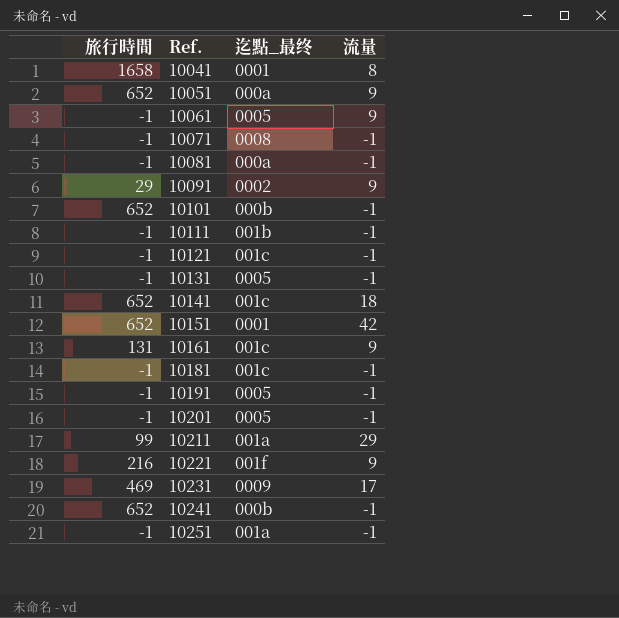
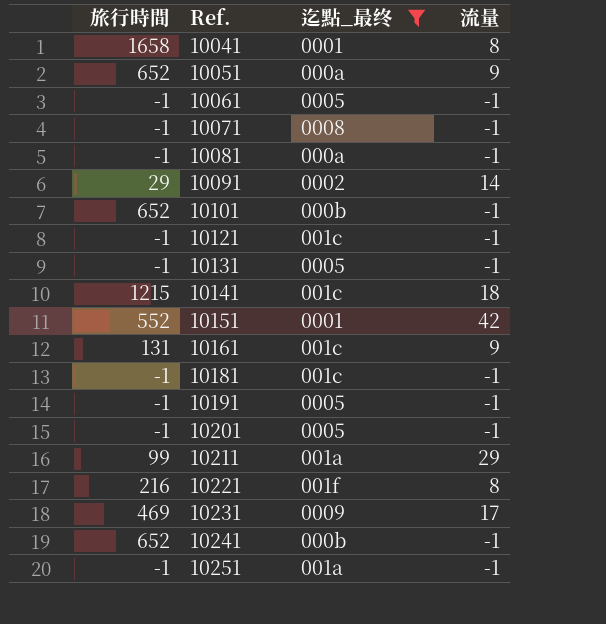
filter: none -> 迄點_最终 != 001b
10061 | 流量: 9 -> -1
10091 | 流量: 9 -> 14
10141 | 旅行時間: 652 -> 1215
10151 | 旅行時間: 652 -> 552
10221 | 流量: 9 -> 8

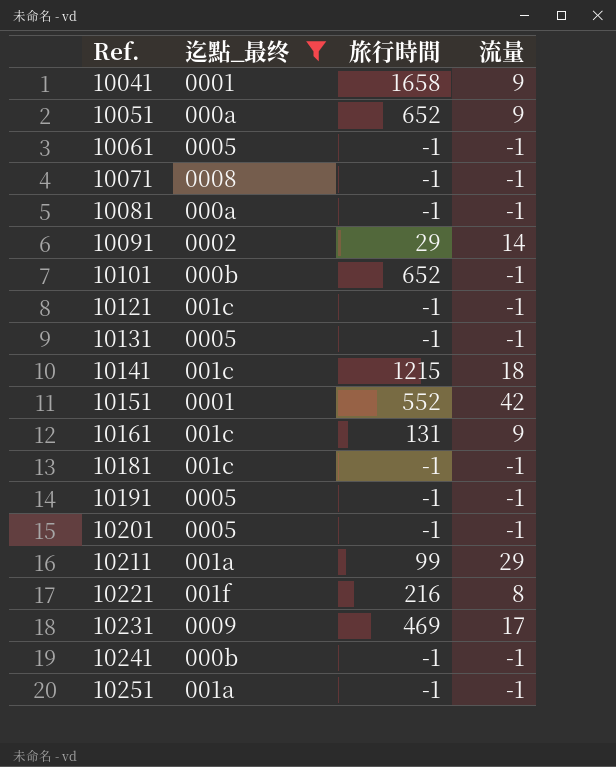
column 旅行時間 | position: 1 -> 3
10041 | 流量: 8 -> 9
10241 | 旅行時間: 652 -> -1

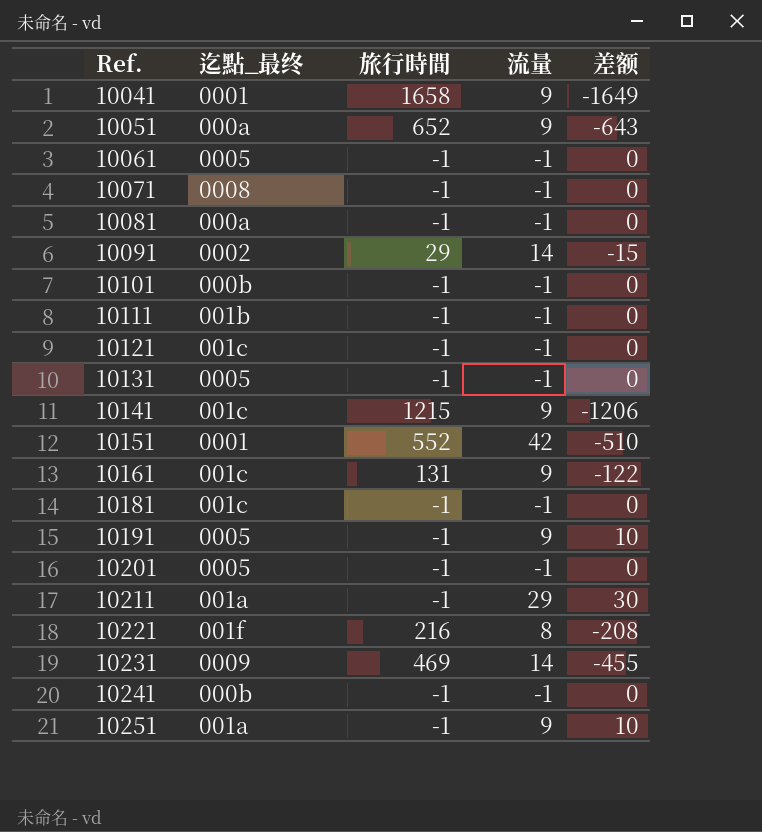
filter: 迄點_最终 != 001b -> none
column 差额 | formula: none -> [流量] - [旅行時間]
10101 | 旅行時間: 652 -> -1
10141 | 流量: 18 -> 9
10191 | 流量: -1 -> 9
10211 | 旅行時間: 99 -> -1
10231 | 流量: 17 -> 14
10251 | 流量: -1 -> 9

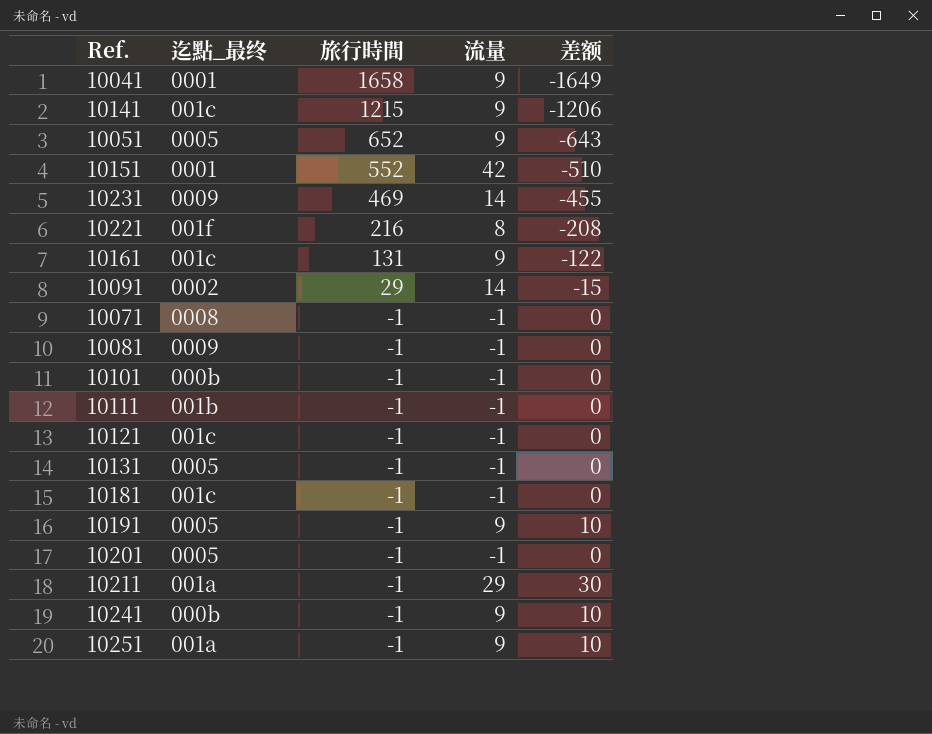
row order: Ref. ascending -> 旅行時間 descending
row 10061: 0005 | -1 | -1 | 0 -> none
10051 | 迄點_最终: 000a -> 0005
10081 | 迄點_最终: 000a -> 0009
10241 | 流量: -1 -> 9
10241 | 差额: 0 -> 10

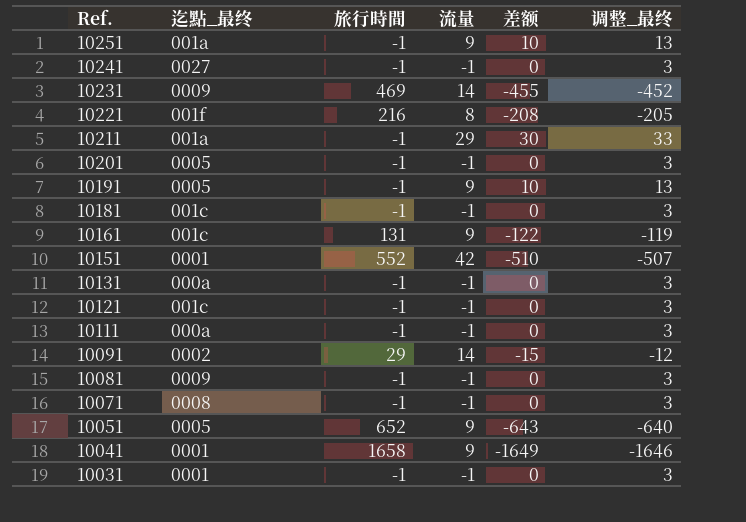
row order: 旅行時間 descending -> Ref. descending
column 调整_最终 | formula: none -> [差额] + 3
row 10141: 001c | 1215 | 9 | -1206 -> none
row 10101: 000b | -1 | -1 | 0 -> none
10241 | 迄點_最终: 000b -> 0027
10241 | 流量: 9 -> -1
10241 | 差额: 10 -> 0
10131 | 迄點_最终: 0005 -> 000a
10111 | 迄點_最终: 001b -> 000a
row 10031: none -> 0001 | -1 | -1 | 0 | 3

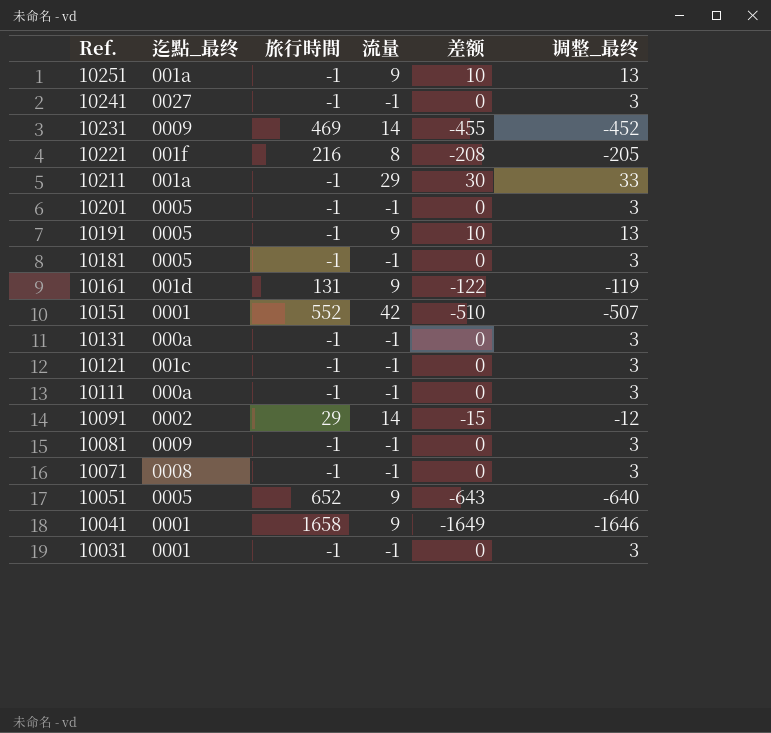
10181 | 迄點_最终: 001c -> 0005
10161 | 迄點_最终: 001c -> 001d

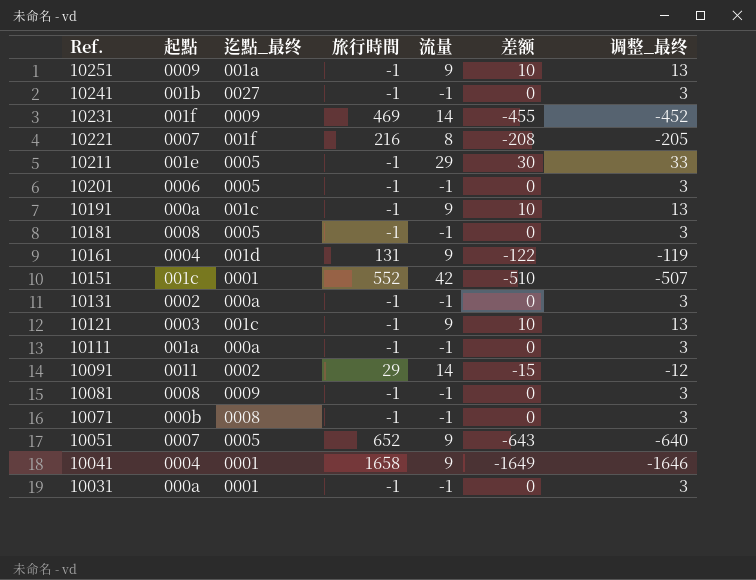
column 起點 | position: none -> 2
10211 | 迄點_最终: 001a -> 0005
10191 | 迄點_最终: 0005 -> 001c
10121 | 流量: -1 -> 9
10121 | 差额: 0 -> 10
10121 | 调整_最终: 3 -> 13

